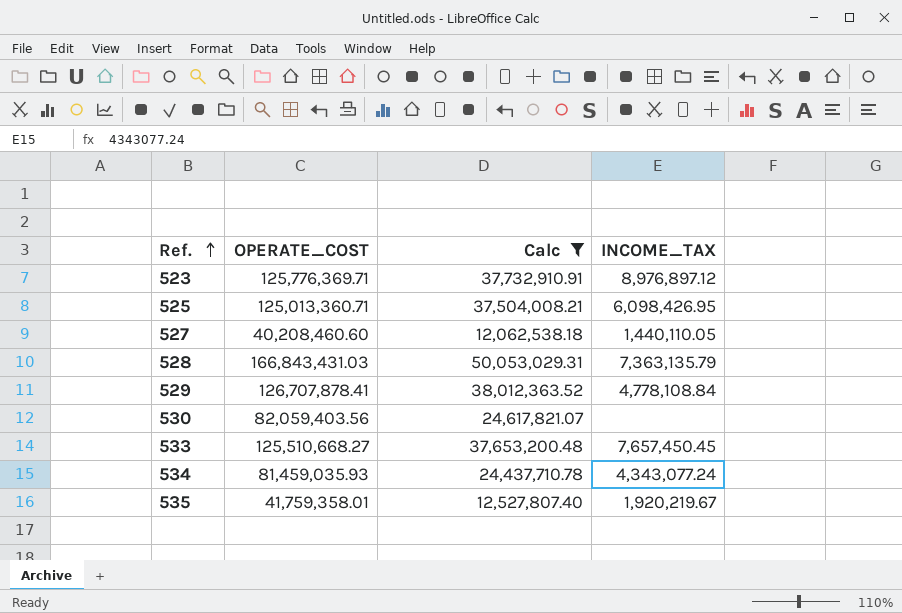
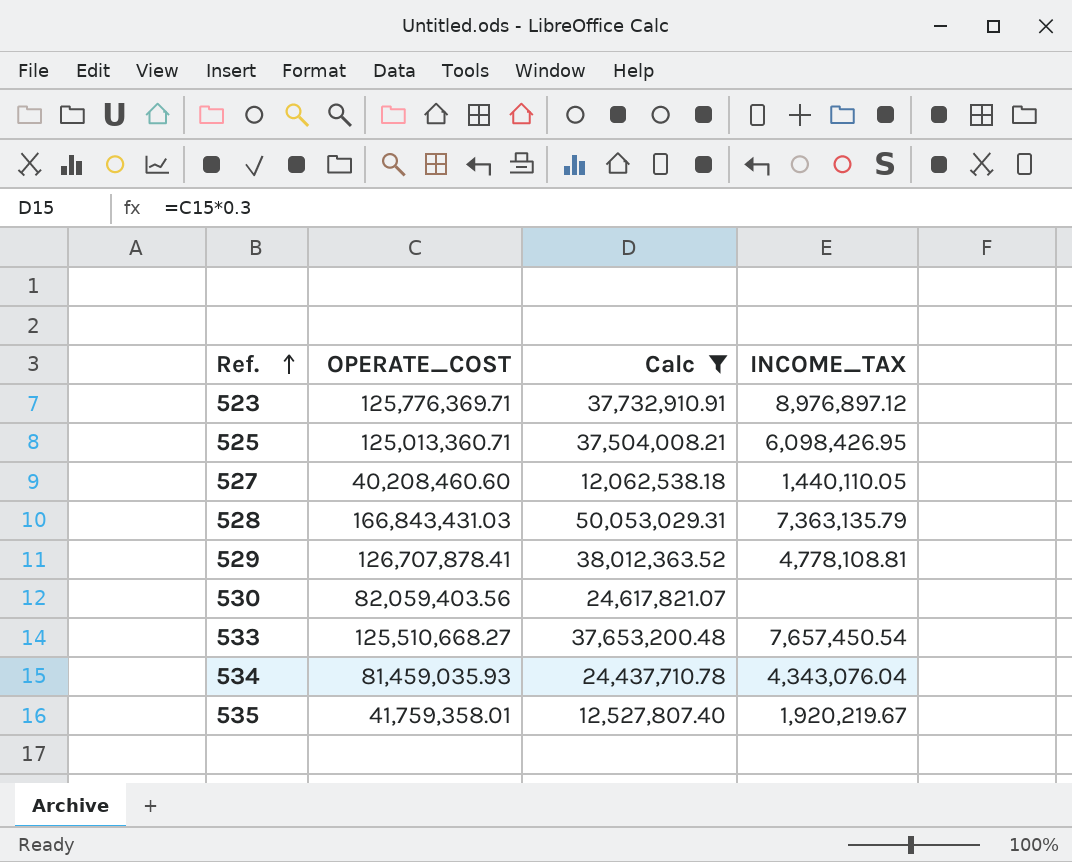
529 | INCOME_TAX: 4,778,108.84 -> 4,778,108.81
533 | INCOME_TAX: 7,657,450.45 -> 7,657,450.54
534 | INCOME_TAX: 4,343,077.24 -> 4,343,076.04

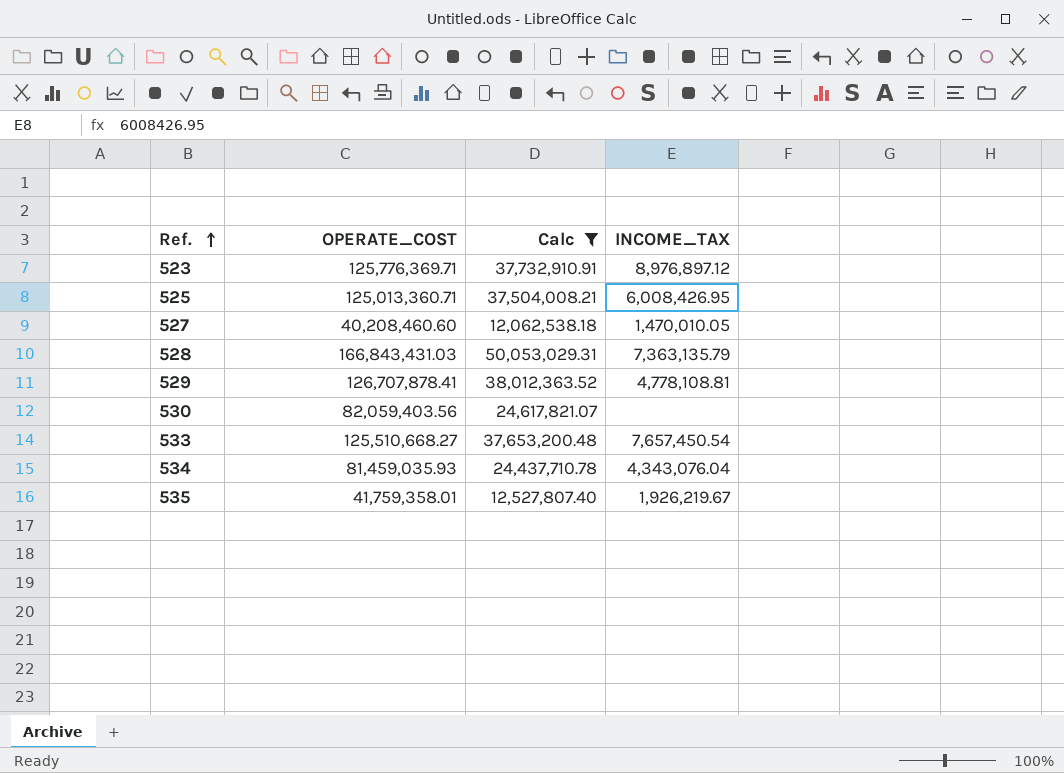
525 | INCOME_TAX: 6,098,426.95 -> 6,008,426.95
527 | INCOME_TAX: 1,440,110.05 -> 1,470,010.05
535 | INCOME_TAX: 1,920,219.67 -> 1,926,219.67

